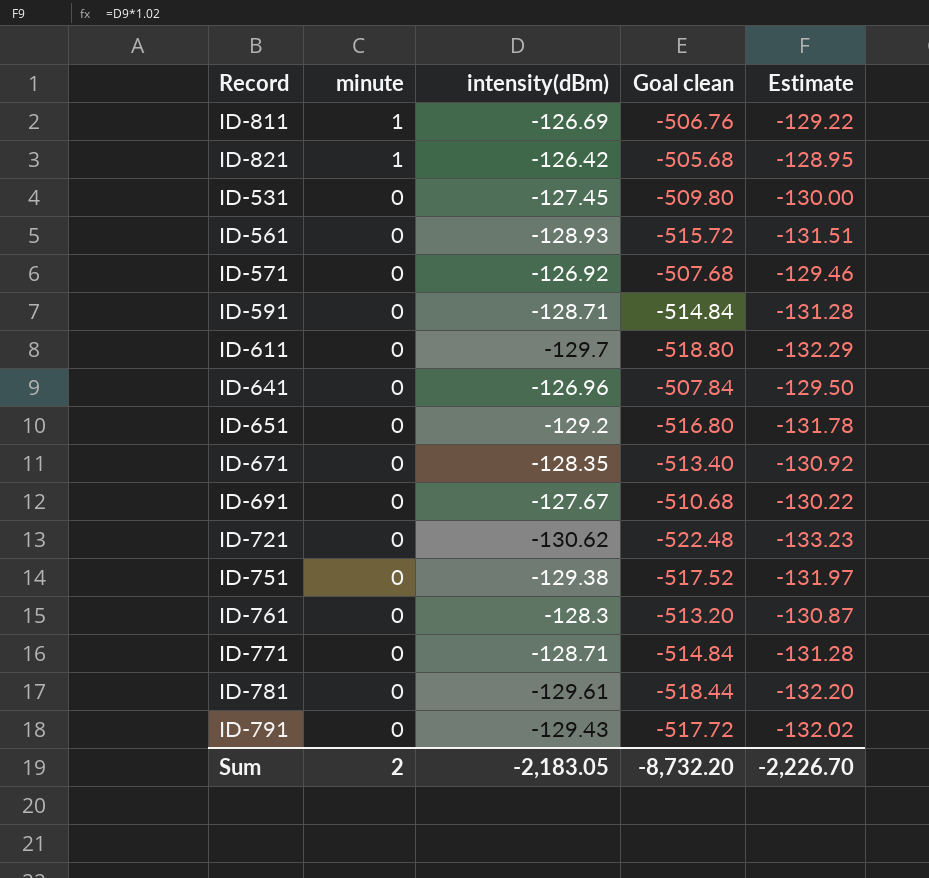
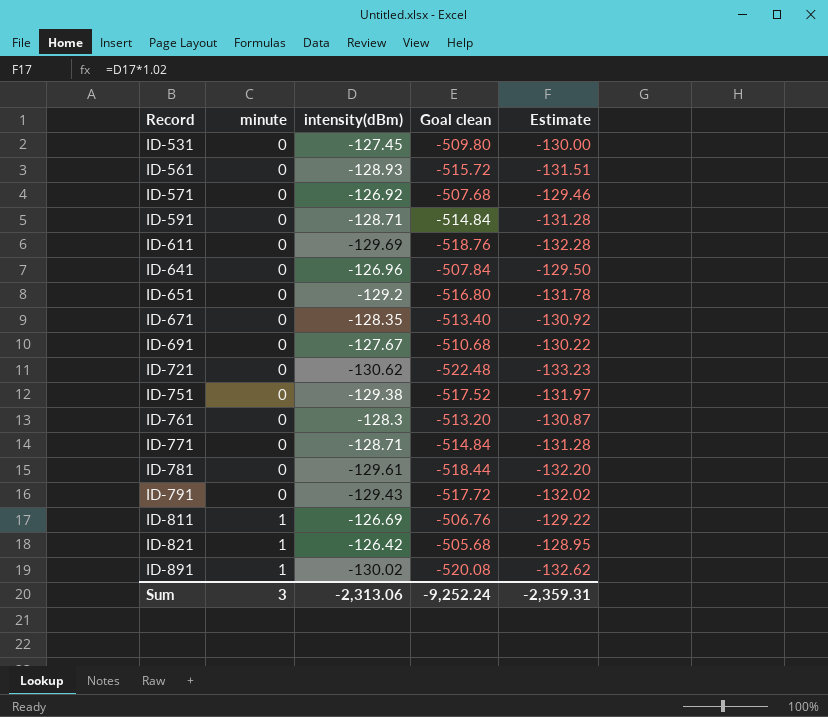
row order: minute descending -> Record ascending
ID-611 | intensity(dBm): -129.7 -> -129.69
ID-611 | Goal clean: -518.80 -> -518.76
ID-611 | Estimate: -132.29 -> -132.28
row ID-891: none -> 1 | -130.02 | -520.08 | -132.62
Sum | minute: 2 -> 3
Sum | intensity(dBm): -2,183.05 -> -2,313.06
Sum | Goal clean: -8,732.20 -> -9,252.24
Sum | Estimate: -2,226.70 -> -2,359.31

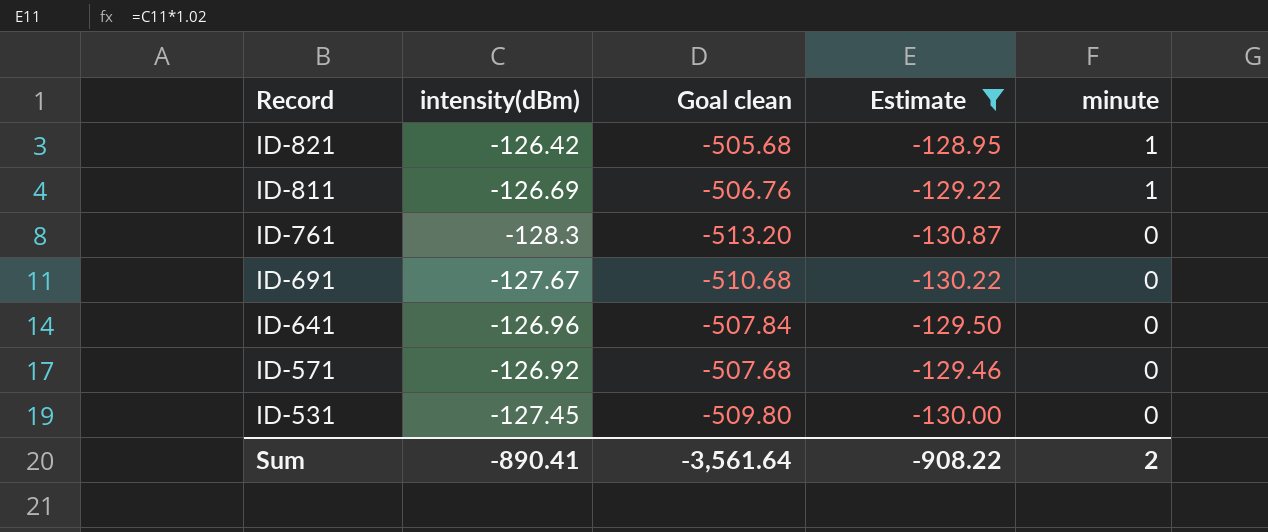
filter: none -> Estimate >= -130.87
row order: Record ascending -> Record descending
column minute | position: 2 -> 5
Sum | intensity(dBm): -2,313.06 -> -890.41
Sum | Goal clean: -9,252.24 -> -3,561.64
Sum | Estimate: -2,359.31 -> -908.22
Sum | minute: 3 -> 2

